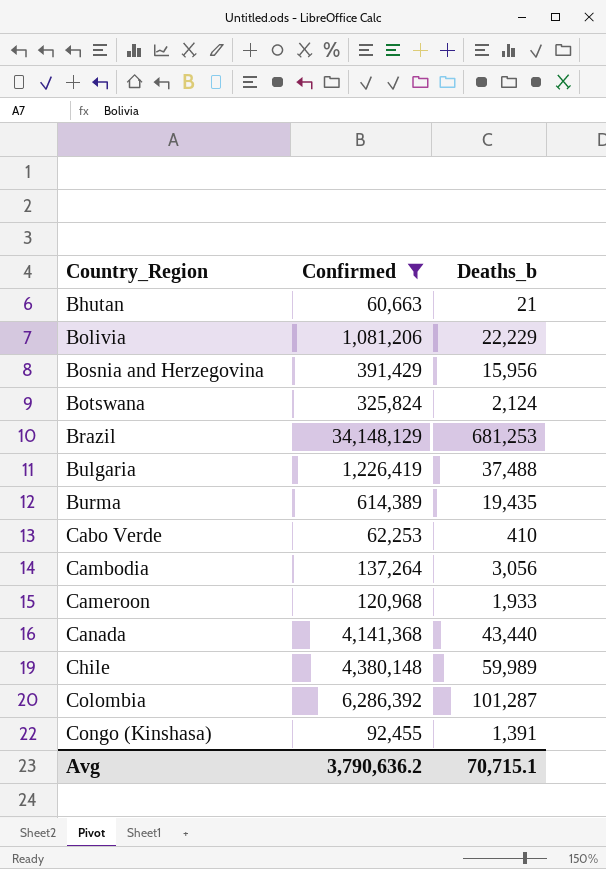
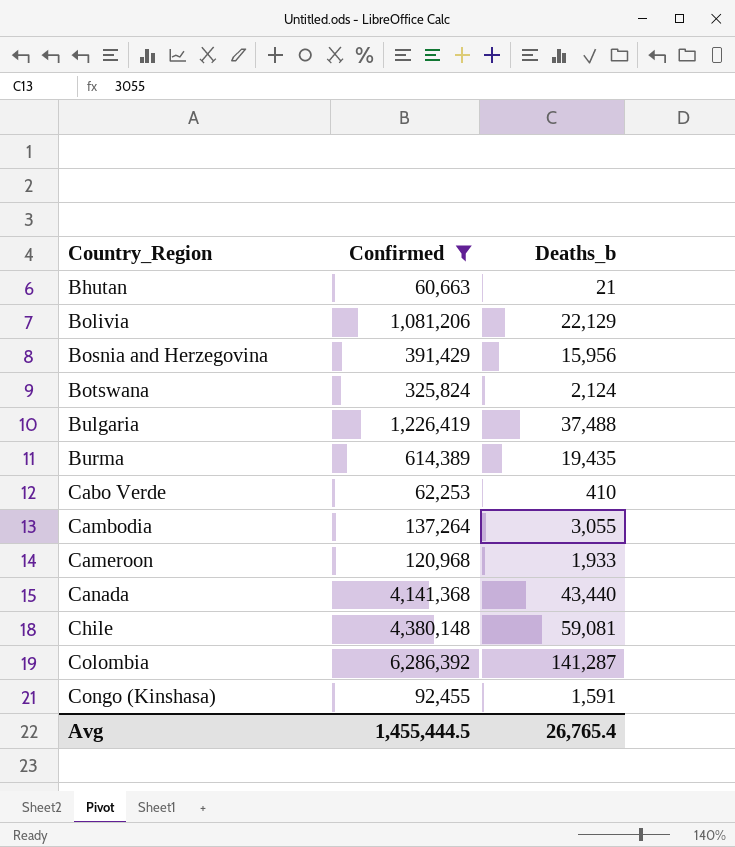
row Brazil: 34,148,129 | 681,253 -> none
Bolivia | Deaths_b: 22,229 -> 22,129
Cambodia | Deaths_b: 3,056 -> 3,055
Chile | Deaths_b: 59,989 -> 59,081
Colombia | Deaths_b: 101,287 -> 141,287
Congo (Kinshasa) | Deaths_b: 1,391 -> 1,591
Avg | Confirmed: 3,790,636.2 -> 1,455,444.5
Avg | Deaths_b: 70,715.1 -> 26,765.4

